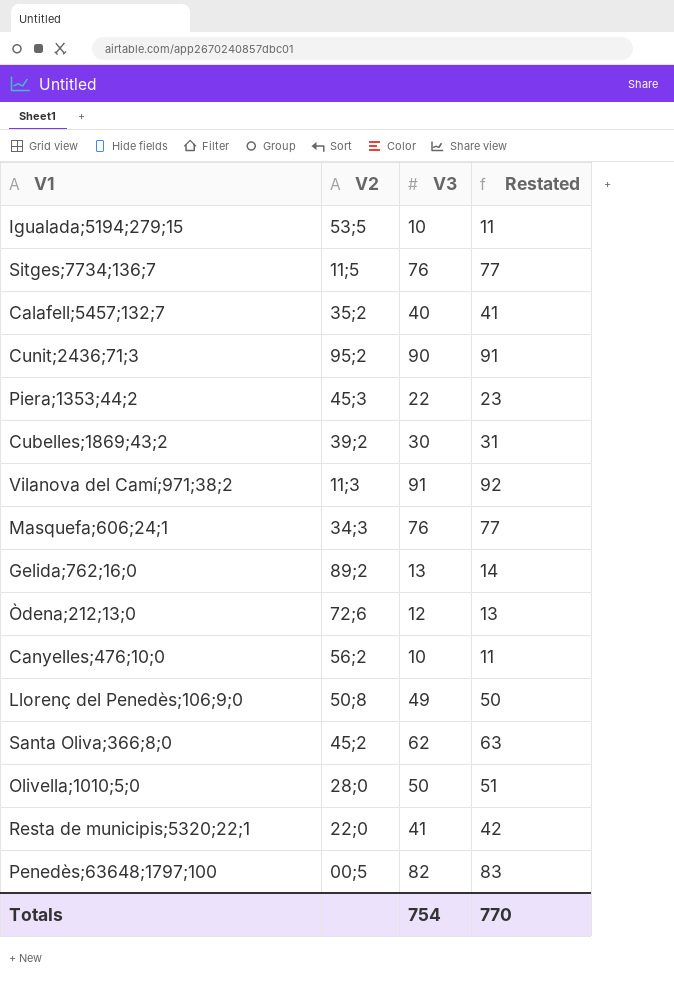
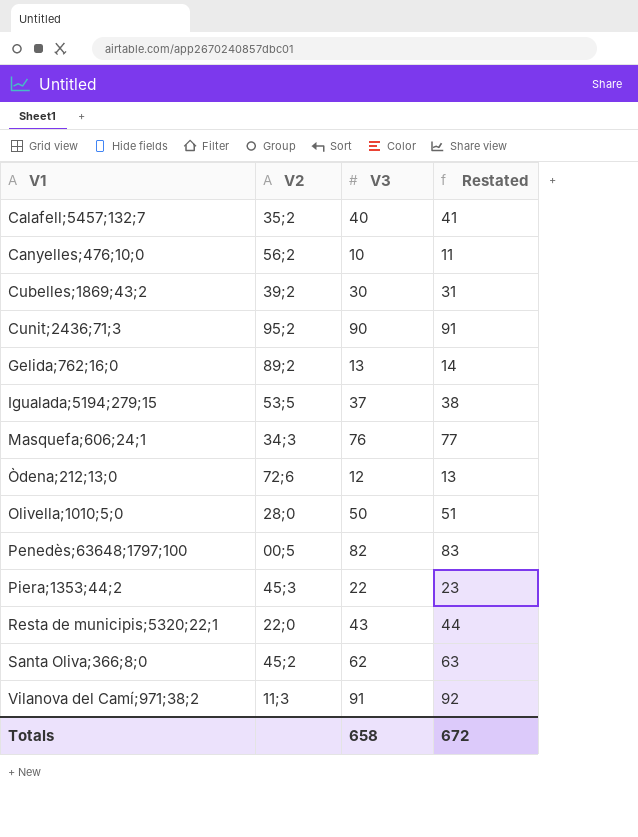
row order: none -> V1 ascending
row Sitges;7734;136;7: 11;5 | 76 | 77 -> none
row Llorenç del Penedès;106;9;0: 50;8 | 49 | 50 -> none
Igualada;5194;279;15 | V3: 10 -> 37
Igualada;5194;279;15 | Restated: 11 -> 38
Resta de municipis;5320;22;1 | V3: 41 -> 43
Resta de municipis;5320;22;1 | Restated: 42 -> 44
Totals | V3: 754 -> 658
Totals | Restated: 770 -> 672

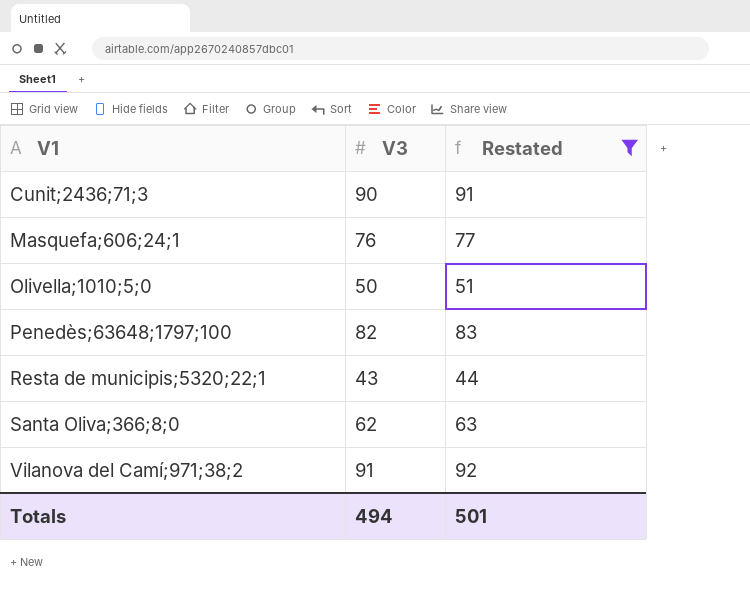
filter: none -> Restated >= 44
column V2 | position: 2 -> none
Totals | V3: 658 -> 494
Totals | Restated: 672 -> 501

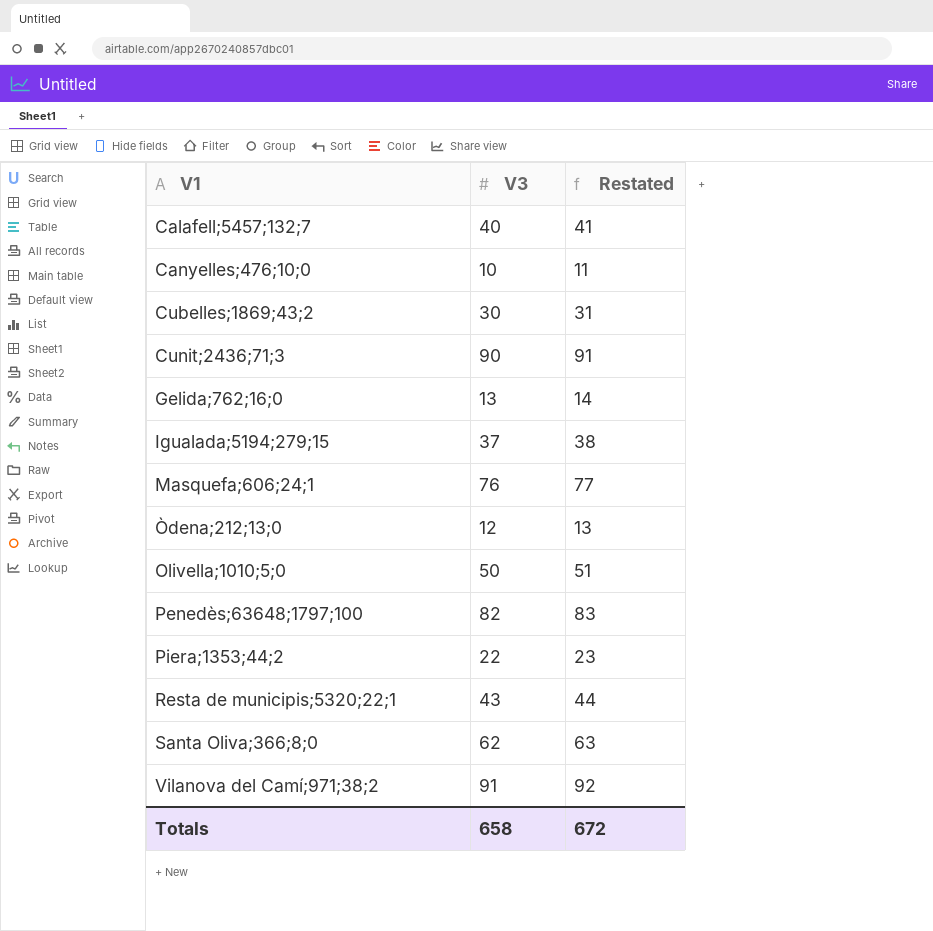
filter: Restated >= 44 -> none
Totals | V3: 494 -> 658
Totals | Restated: 501 -> 672

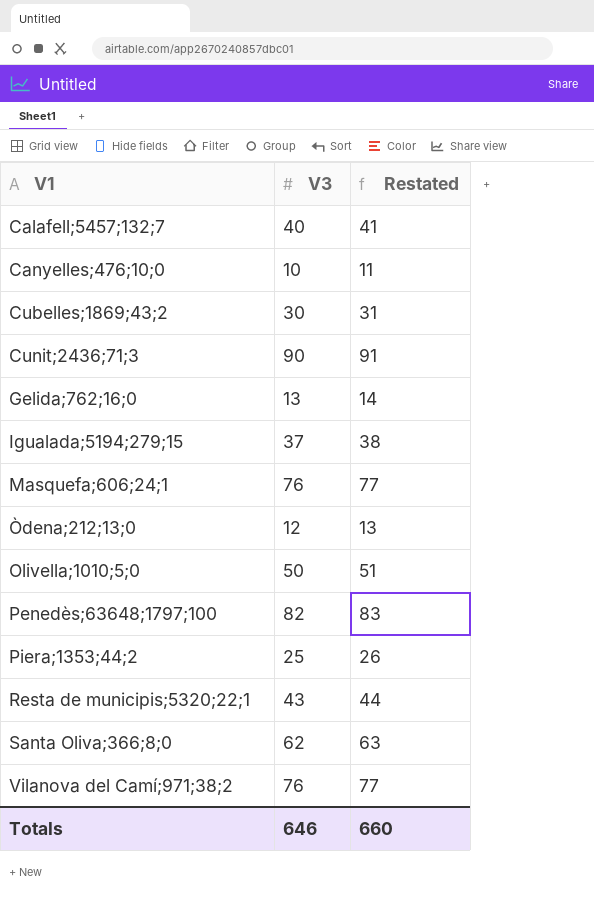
Piera;1353;44;2 | V3: 22 -> 25
Piera;1353;44;2 | Restated: 23 -> 26
Vilanova del Camí;971;38;2 | V3: 91 -> 76
Vilanova del Camí;971;38;2 | Restated: 92 -> 77
Totals | V3: 658 -> 646
Totals | Restated: 672 -> 660

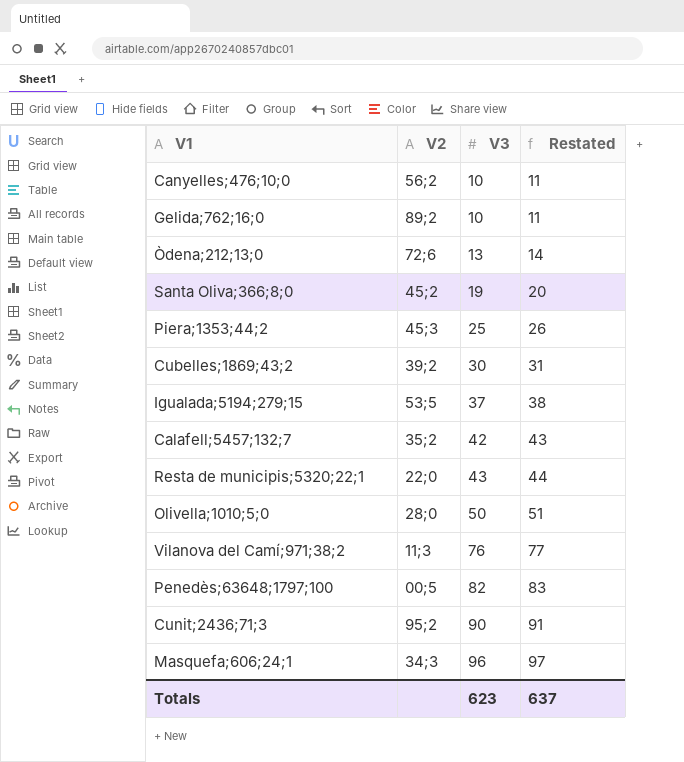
row order: V1 ascending -> V3 ascending
column V2 | position: none -> 2
Gelida;762;16;0 | V3: 13 -> 10
Gelida;762;16;0 | Restated: 14 -> 11
Òdena;212;13;0 | V3: 12 -> 13
Òdena;212;13;0 | Restated: 13 -> 14
Santa Oliva;366;8;0 | V3: 62 -> 19
Santa Oliva;366;8;0 | Restated: 63 -> 20
Calafell;5457;132;7 | V3: 40 -> 42
Calafell;5457;132;7 | Restated: 41 -> 43
Masquefa;606;24;1 | V3: 76 -> 96
Masquefa;606;24;1 | Restated: 77 -> 97
Totals | V3: 646 -> 623
Totals | Restated: 660 -> 637

